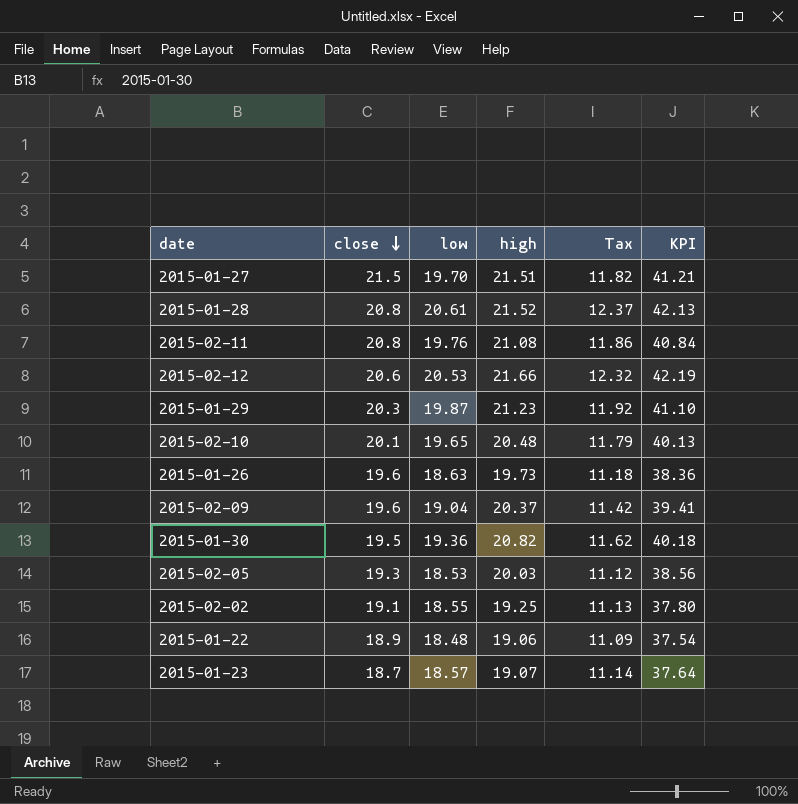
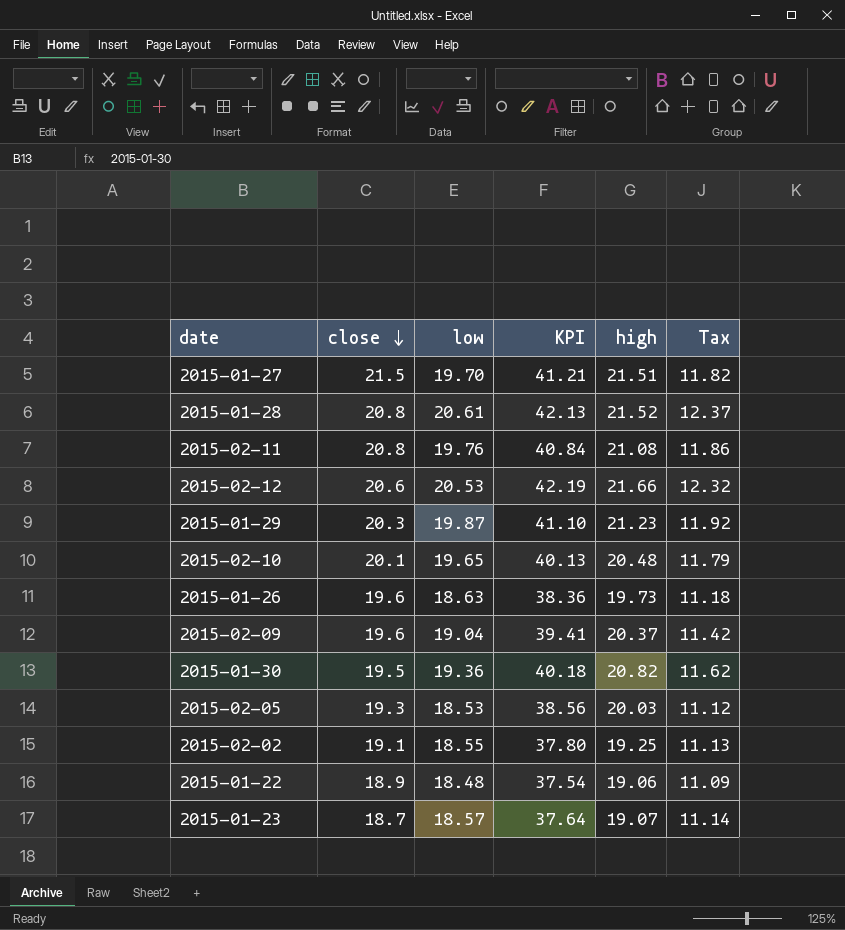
column KPI | position: 6 -> 4

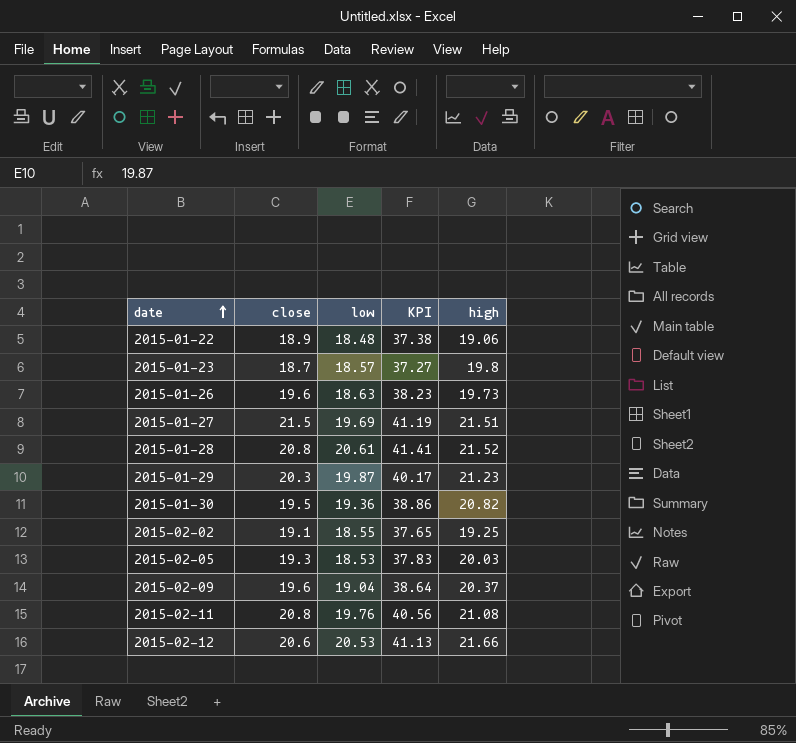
row order: close descending -> date ascending
column Tax | formula: [low] * 0.6 -> none
column KPI | formula: [low] + [high] -> [close] + [low]
row 2015-02-10: 20.1 | 19.65 | 40.13 | 20.48 | 11.79 -> none
2015-01-23 | high: 19.07 -> 19.8
2015-01-27 | low: 19.70 -> 19.69

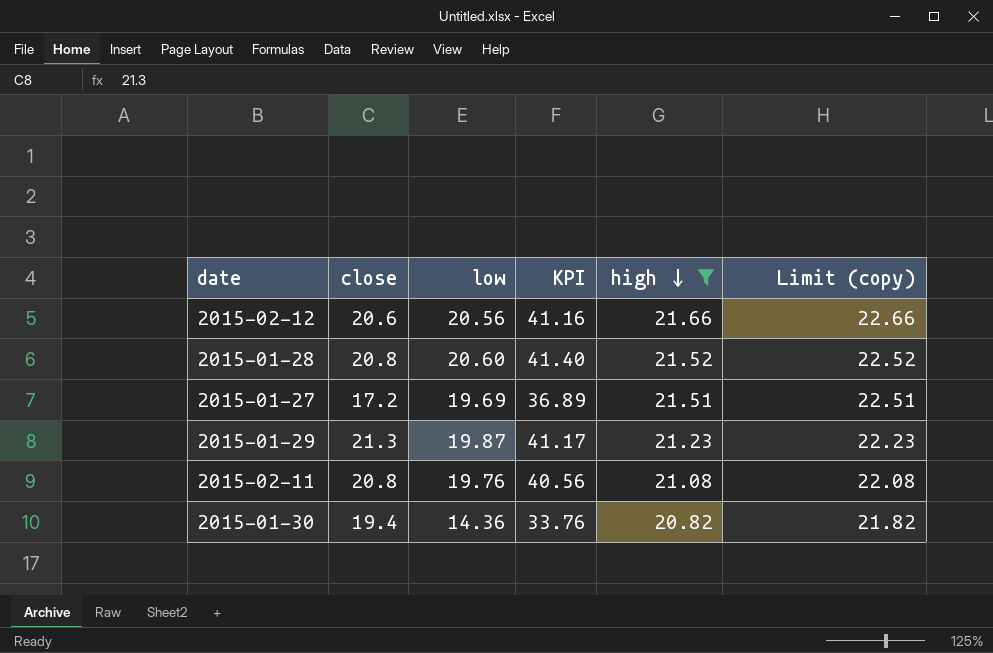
filter: none -> high >= 20.82
row order: date ascending -> high descending
column Limit (copy) | formula: none -> [high] + 1
2015-02-12 | low: 20.53 -> 20.56
2015-02-12 | KPI: 41.13 -> 41.16
2015-01-28 | low: 20.61 -> 20.60
2015-01-28 | KPI: 41.41 -> 41.40
2015-01-27 | close: 21.5 -> 17.2
2015-01-27 | KPI: 41.19 -> 36.89
2015-01-29 | close: 20.3 -> 21.3
2015-01-29 | KPI: 40.17 -> 41.17
2015-01-30 | close: 19.5 -> 19.4
2015-01-30 | low: 19.36 -> 14.36
2015-01-30 | KPI: 38.86 -> 33.76

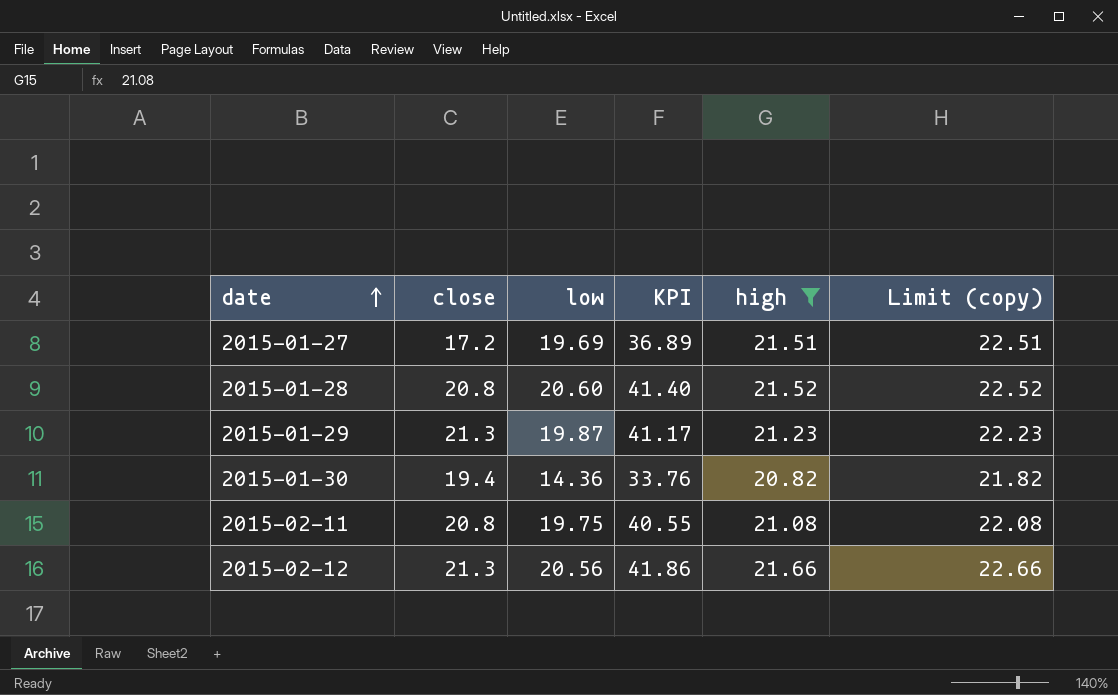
row order: high descending -> date ascending
2015-02-11 | low: 19.76 -> 19.75
2015-02-11 | KPI: 40.56 -> 40.55
2015-02-12 | close: 20.6 -> 21.3
2015-02-12 | KPI: 41.16 -> 41.86

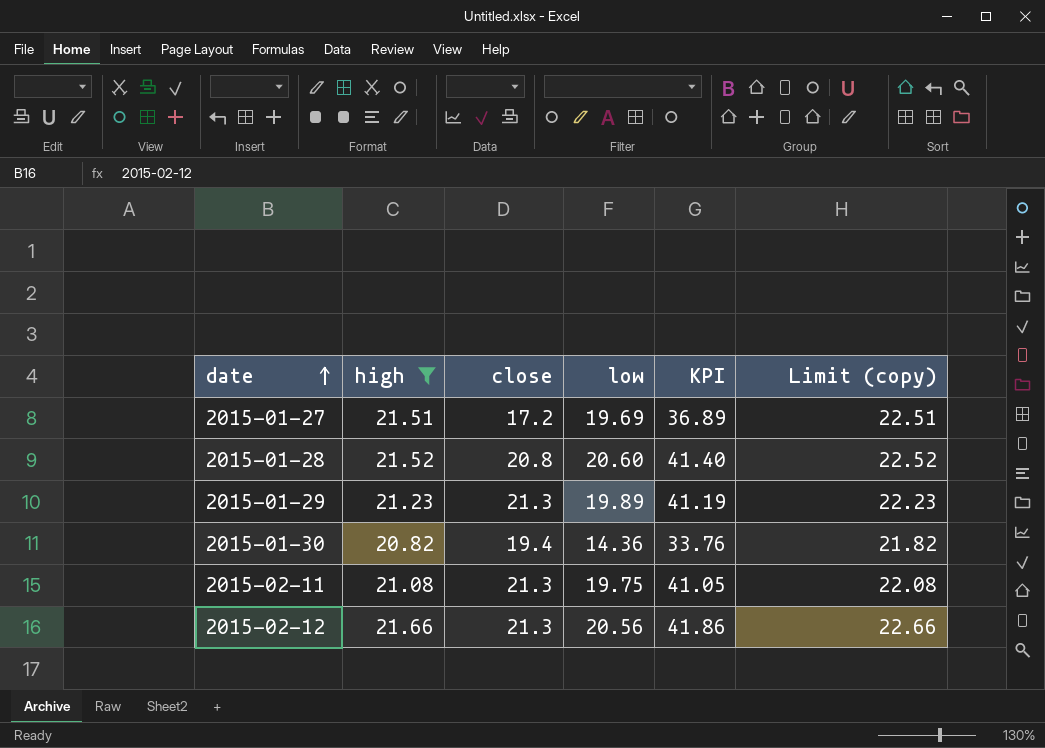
column high | position: 5 -> 2
2015-01-29 | low: 19.87 -> 19.89
2015-01-29 | KPI: 41.17 -> 41.19
2015-02-11 | close: 20.8 -> 21.3
2015-02-11 | KPI: 40.55 -> 41.05

